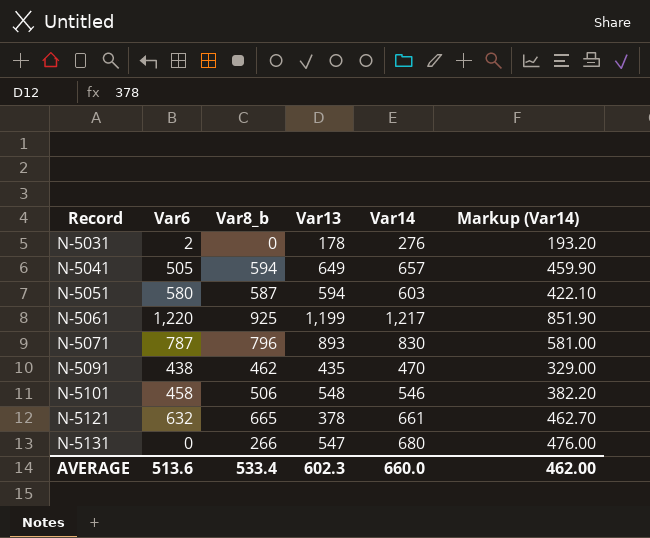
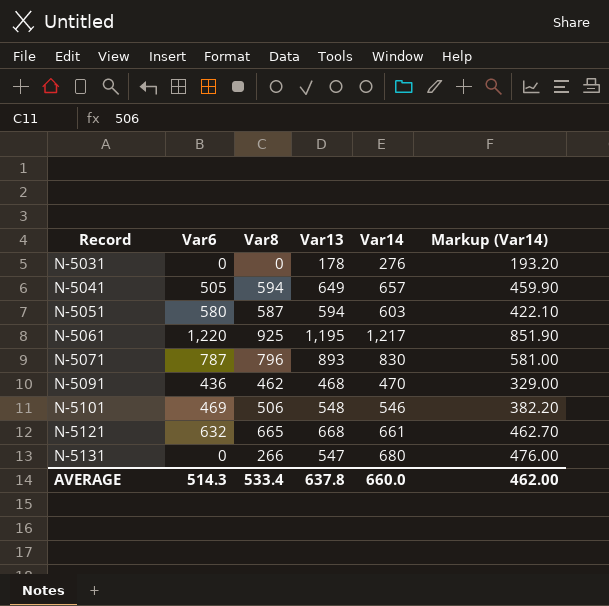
column name: Var8_b -> Var8
N-5031 | Var6: 2 -> 0
N-5061 | Var13: 1,199 -> 1,195
N-5091 | Var6: 438 -> 436
N-5091 | Var13: 435 -> 468
N-5101 | Var6: 458 -> 469
N-5121 | Var13: 378 -> 668
AVERAGE | Var6: 513.6 -> 514.3
AVERAGE | Var13: 602.3 -> 637.8

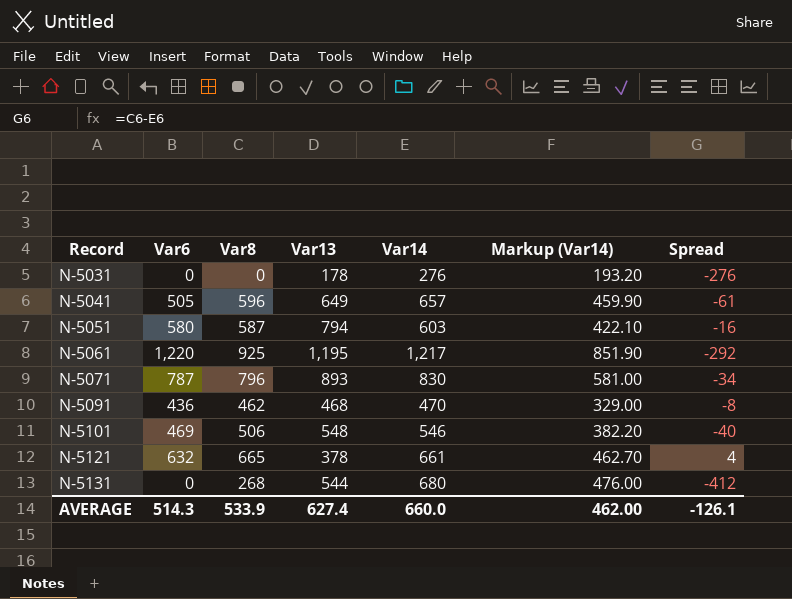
column Spread | formula: none -> [Var8] - [Var14]
N-5041 | Var8: 594 -> 596
N-5051 | Var13: 594 -> 794
N-5121 | Var13: 668 -> 378
N-5131 | Var8: 266 -> 268
N-5131 | Var13: 547 -> 544
AVERAGE | Var8: 533.4 -> 533.9
AVERAGE | Var13: 637.8 -> 627.4

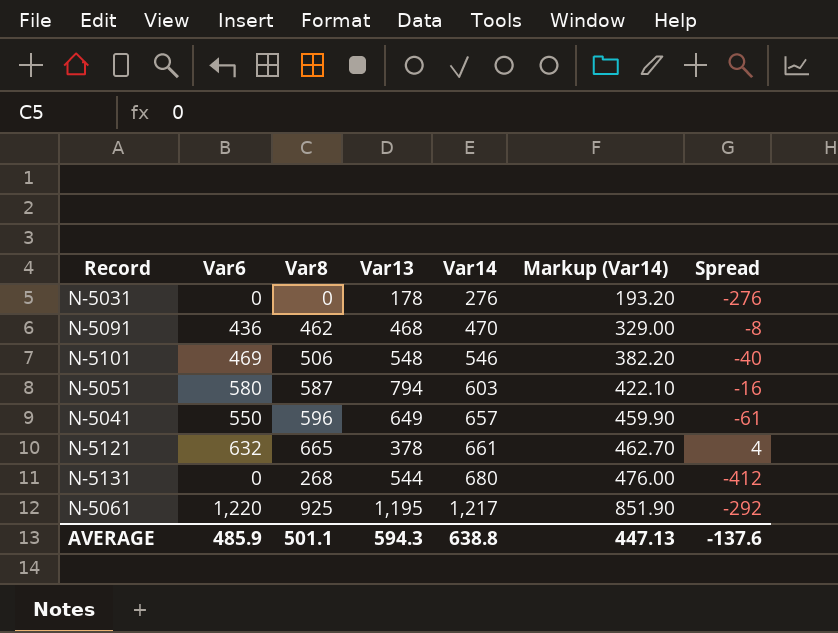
row order: Record ascending -> Var14 ascending
row N-5071: 787 | 796 | 893 | 830 | 581.00 | -34 -> none
N-5041 | Var6: 505 -> 550
AVERAGE | Var6: 514.3 -> 485.9
AVERAGE | Var8: 533.9 -> 501.1
AVERAGE | Var13: 627.4 -> 594.3
AVERAGE | Var14: 660.0 -> 638.8
AVERAGE | Markup (Var14): 462.00 -> 447.13
AVERAGE | Spread: -126.1 -> -137.6

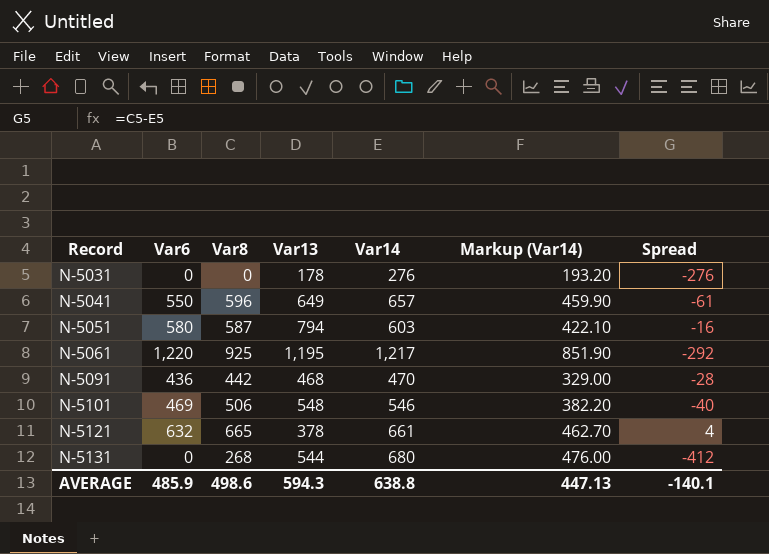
row order: Var14 ascending -> Record ascending
N-5091 | Var8: 462 -> 442
N-5091 | Spread: -8 -> -28
AVERAGE | Var8: 501.1 -> 498.6
AVERAGE | Spread: -137.6 -> -140.1

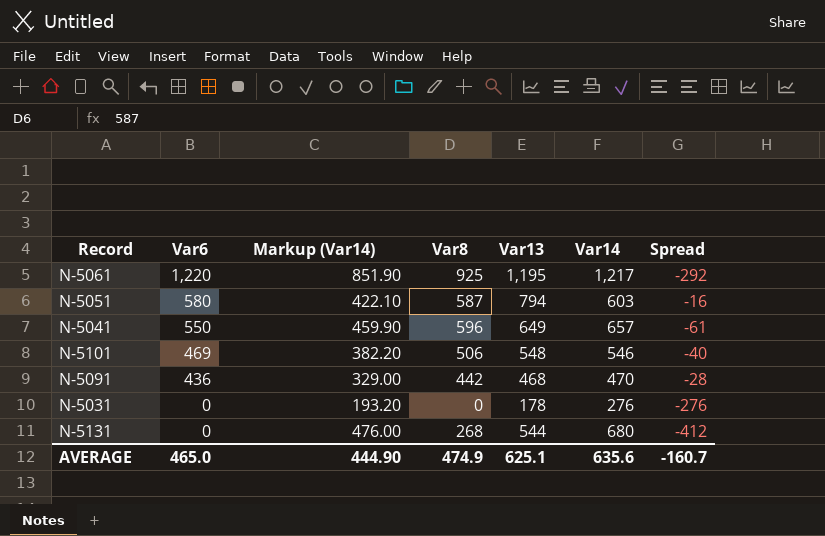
row order: Record ascending -> Var6 descending
column Markup (Var14) | position: 6 -> 3
row N-5121: 632 | 665 | 378 | 661 | 462.70 | 4 -> none
AVERAGE | Var6: 485.9 -> 465.0
AVERAGE | Markup (Var14): 447.13 -> 444.90
AVERAGE | Var8: 498.6 -> 474.9
AVERAGE | Var13: 594.3 -> 625.1
AVERAGE | Var14: 638.8 -> 635.6
AVERAGE | Spread: -140.1 -> -160.7

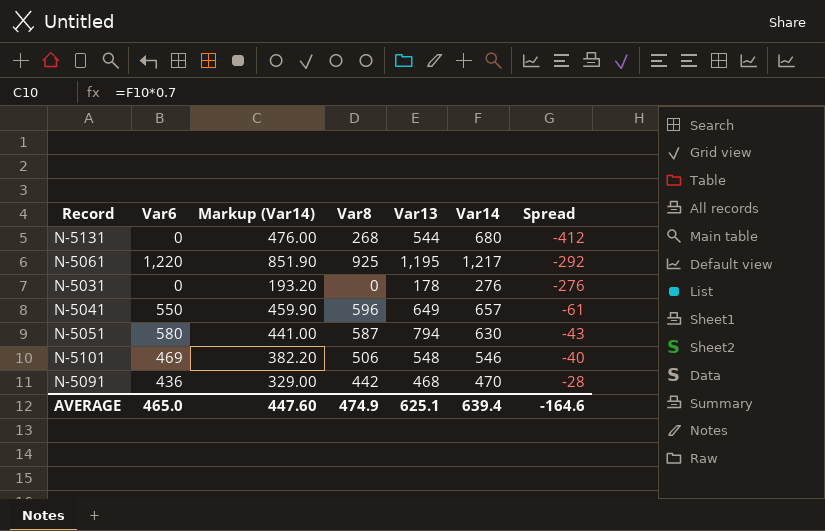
row order: Var6 descending -> Spread ascending
N-5051 | Markup (Var14): 422.10 -> 441.00
N-5051 | Var14: 603 -> 630
N-5051 | Spread: -16 -> -43
AVERAGE | Markup (Var14): 444.90 -> 447.60
AVERAGE | Var14: 635.6 -> 639.4
AVERAGE | Spread: -160.7 -> -164.6

